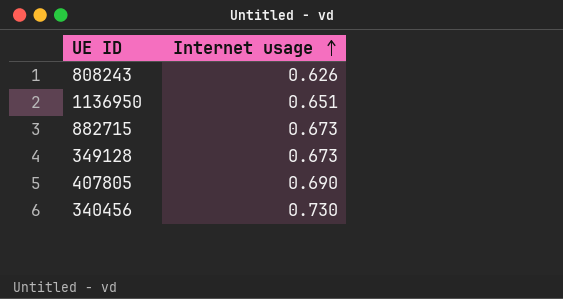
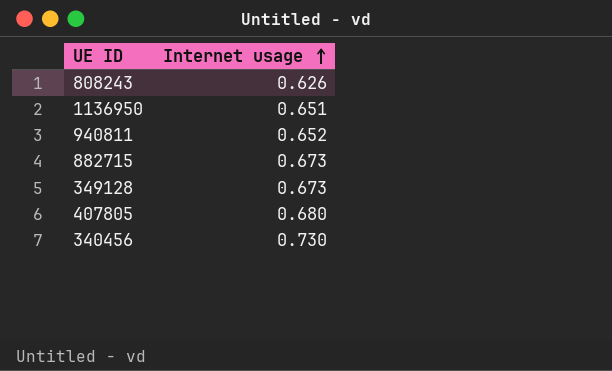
row 940811: none -> 0.652
407805 | Internet usage: 0.690 -> 0.680

